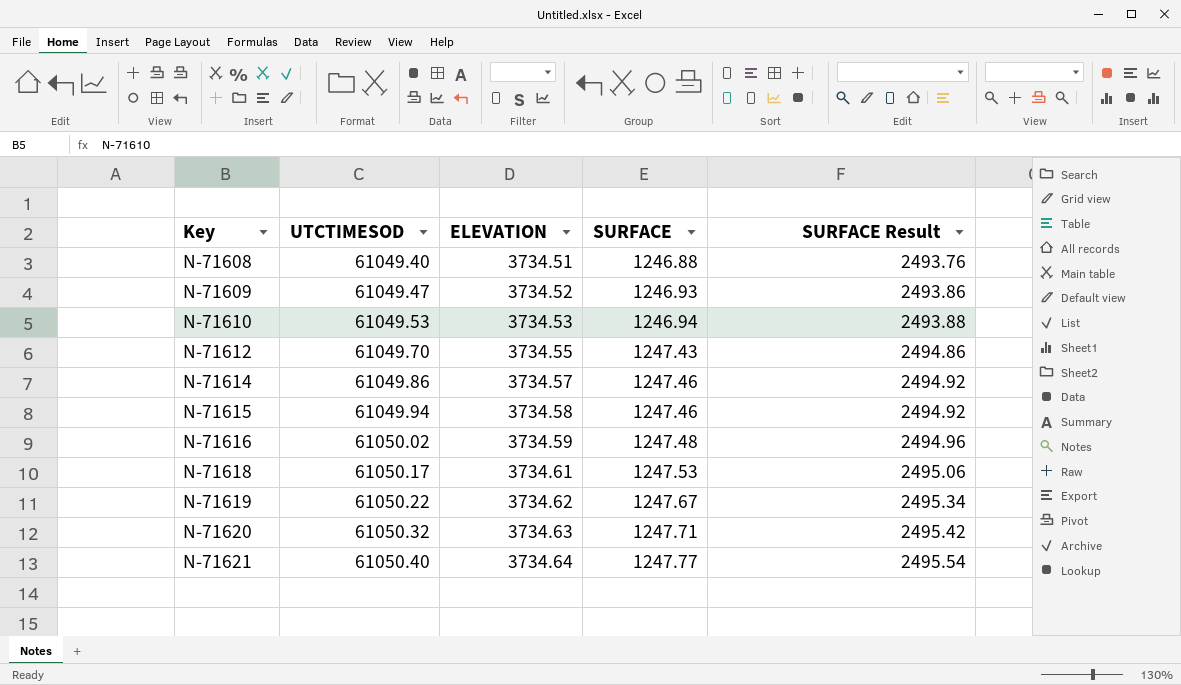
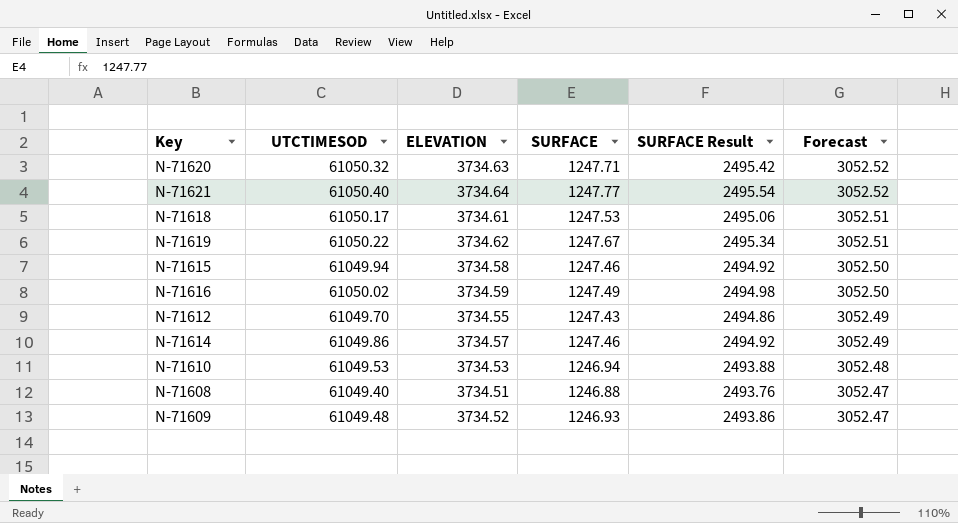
row order: Key ascending -> Forecast descending
column Forecast | formula: none -> [UTCTIMESOD] * 0.05
N-71616 | SURFACE: 1247.48 -> 1247.49
N-71616 | SURFACE Result: 2494.96 -> 2494.98
N-71609 | UTCTIMESOD: 61049.47 -> 61049.48

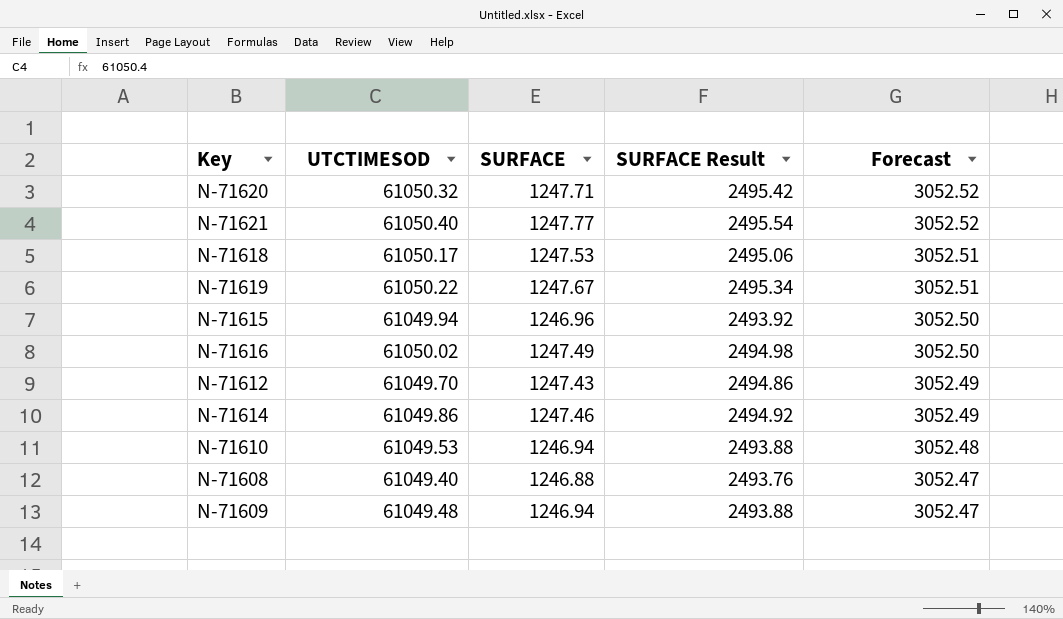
column ELEVATION | position: 3 -> none
N-71615 | SURFACE: 1247.46 -> 1246.96
N-71615 | SURFACE Result: 2494.92 -> 2493.92
N-71609 | SURFACE: 1246.93 -> 1246.94
N-71609 | SURFACE Result: 2493.86 -> 2493.88

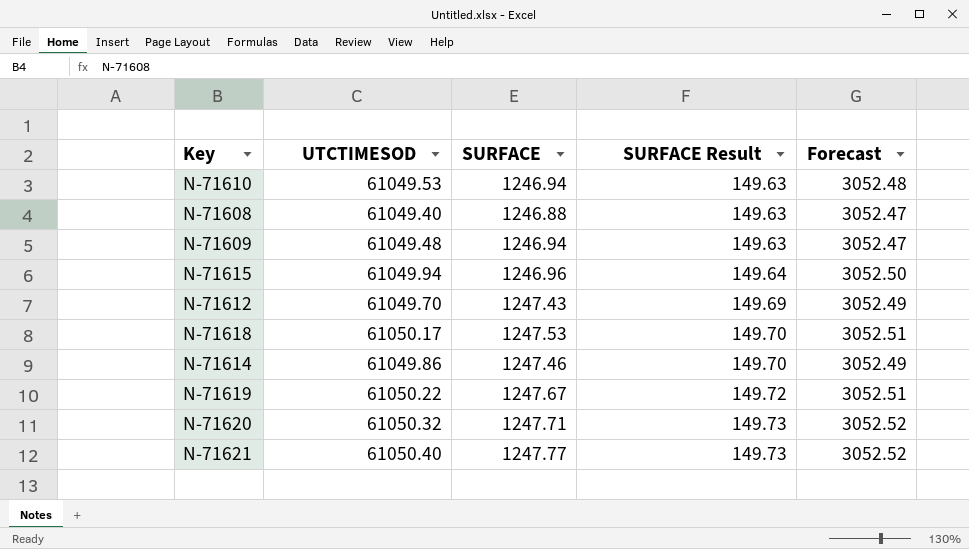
row order: Forecast descending -> SURFACE Result ascending
column SURFACE Result | formula: [SURFACE] * 2 -> [SURFACE] * 0.12
row N-71616: 61050.02 | 1247.49 | 2494.98 | 3052.50 -> none

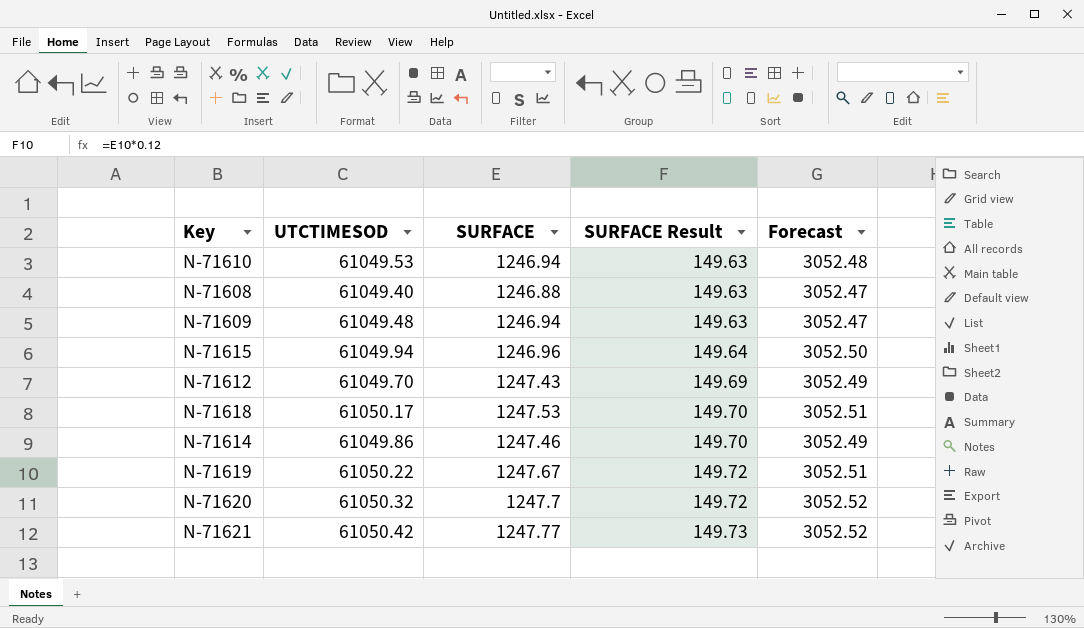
N-71620 | SURFACE: 1247.71 -> 1247.7
N-71620 | SURFACE Result: 149.73 -> 149.72
N-71621 | UTCTIMESOD: 61050.40 -> 61050.42

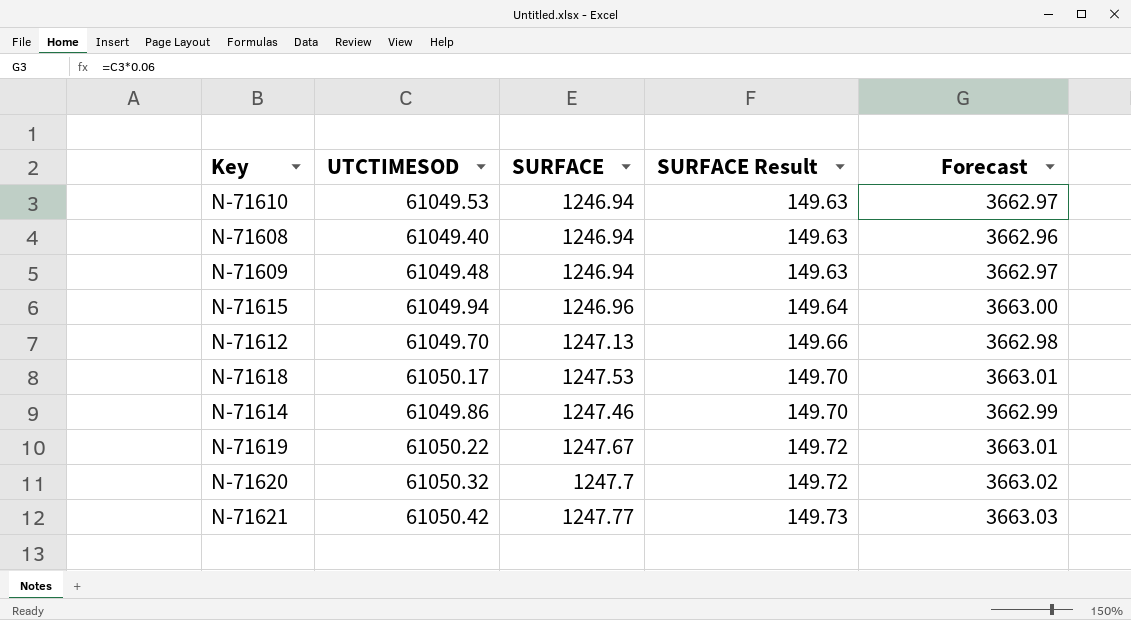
column Forecast | formula: [UTCTIMESOD] * 0.05 -> [UTCTIMESOD] * 0.06
N-71608 | SURFACE: 1246.88 -> 1246.94
N-71612 | SURFACE: 1247.43 -> 1247.13
N-71612 | SURFACE Result: 149.69 -> 149.66

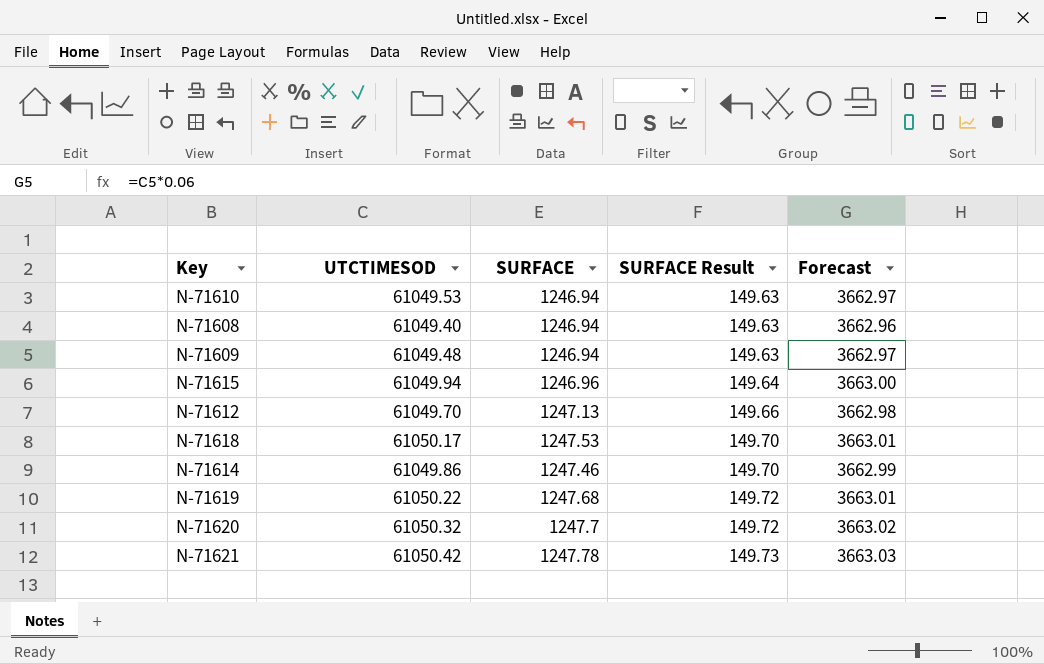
N-71619 | SURFACE: 1247.67 -> 1247.68
N-71621 | SURFACE: 1247.77 -> 1247.78

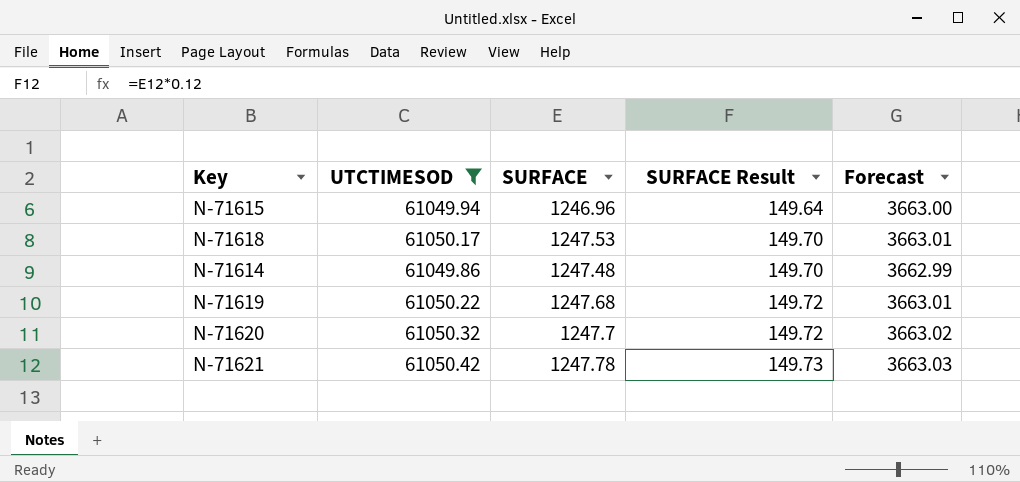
filter: none -> UTCTIMESOD >= 61049.86
N-71614 | SURFACE: 1247.46 -> 1247.48

